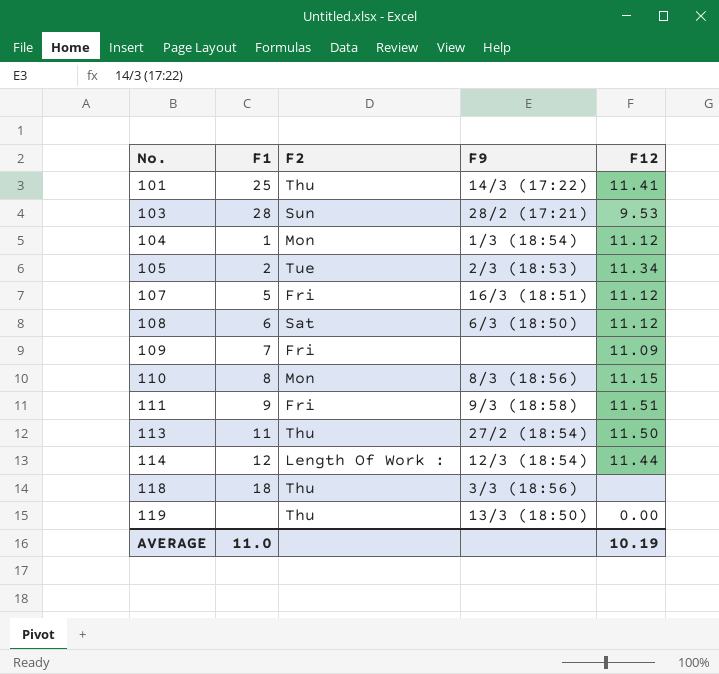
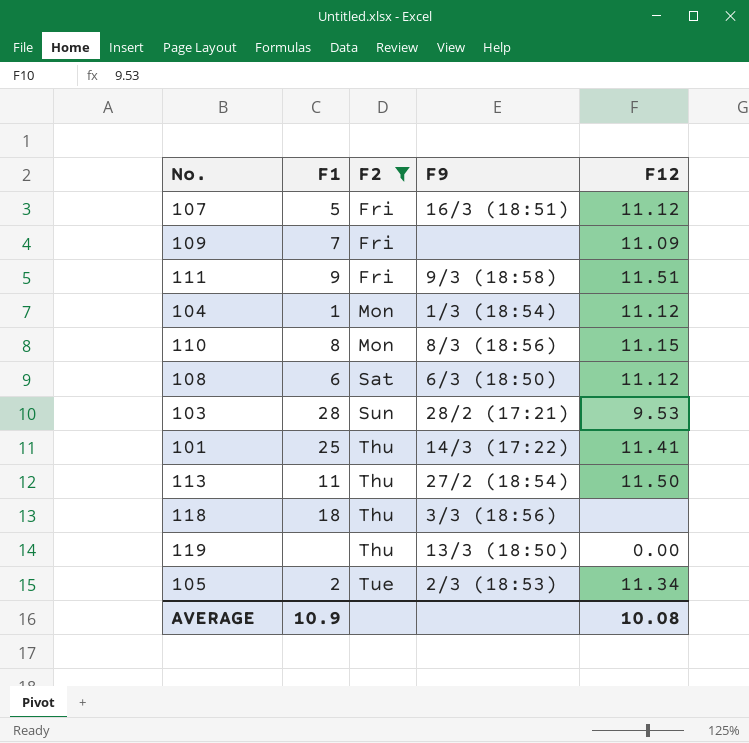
filter: none -> F2 != Length Of Work :
row order: No. ascending -> F2 ascending
AVERAGE | F1: 11.0 -> 10.9
AVERAGE | F12: 10.19 -> 10.08

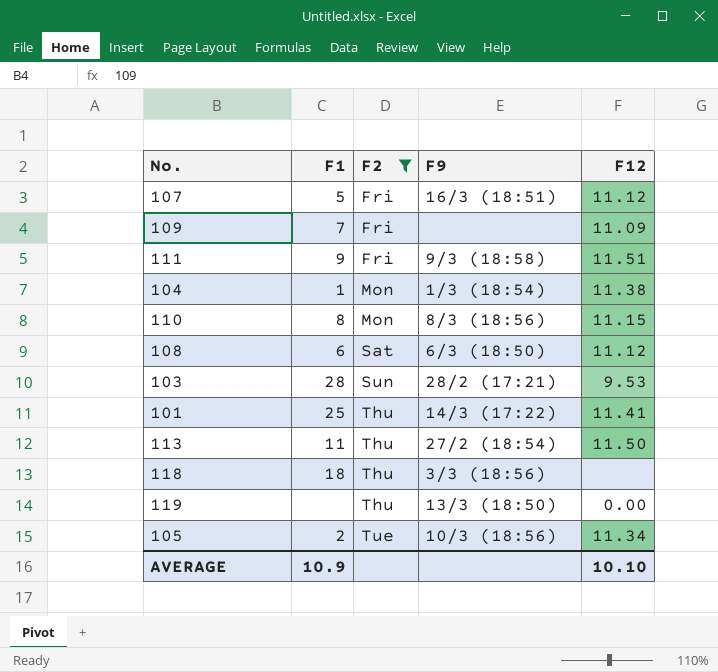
104 | F12: 11.12 -> 11.38
105 | F9: 2/3 (18:53) -> 10/3 (18:56)
AVERAGE | F12: 10.08 -> 10.10

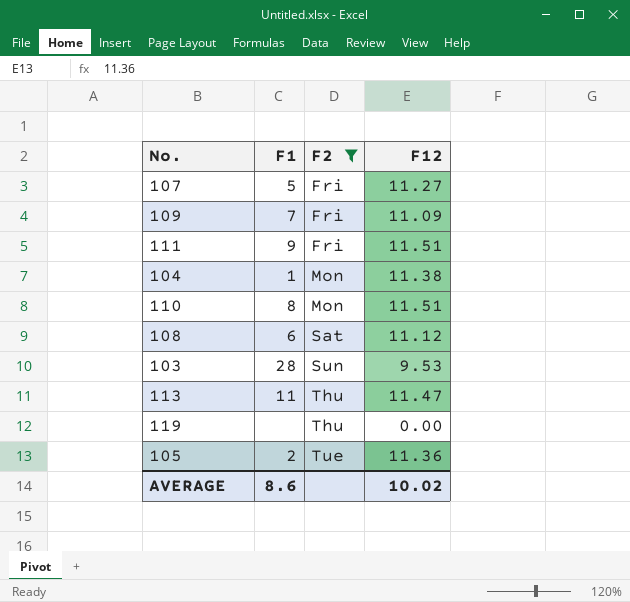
column F9 | position: 4 -> none
row 101: 25 | Thu | 14/3 (17:22) | 11.41 -> none
row 118: 18 | Thu | 3/3 (18:56) | none -> none
107 | F12: 11.12 -> 11.27
110 | F12: 11.15 -> 11.51
113 | F12: 11.50 -> 11.47
105 | F12: 11.34 -> 11.36
AVERAGE | F1: 10.9 -> 8.6
AVERAGE | F12: 10.10 -> 10.02

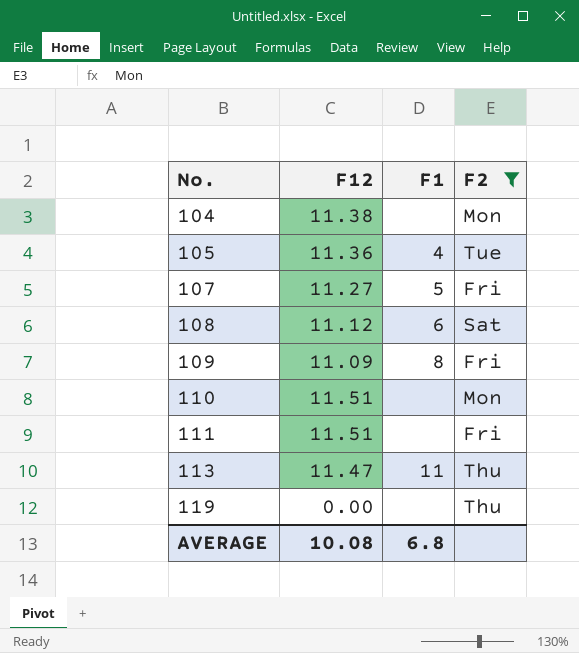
row order: F2 ascending -> No. ascending
column F12 | position: 4 -> 2
row 103: 28 | Sun | 9.53 -> none
104 | F1: 1 -> none
105 | F1: 2 -> 4
109 | F1: 7 -> 8
110 | F1: 8 -> none
111 | F1: 9 -> none
AVERAGE | F12: 10.02 -> 10.08
AVERAGE | F1: 8.6 -> 6.8

